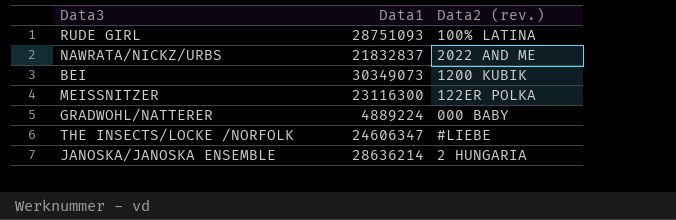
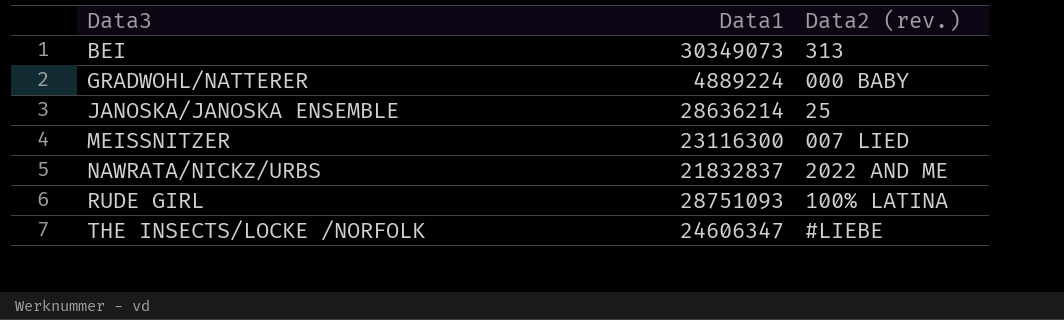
row order: none -> Data3 ascending
BEI | Data2 (rev.): 1200 KUBIK -> 313
JANOSKA/JANOSKA ENSEMBLE | Data2 (rev.): 2 HUNGARIA -> 25
MEISSNITZER | Data2 (rev.): 122ER POLKA -> 007 LIED

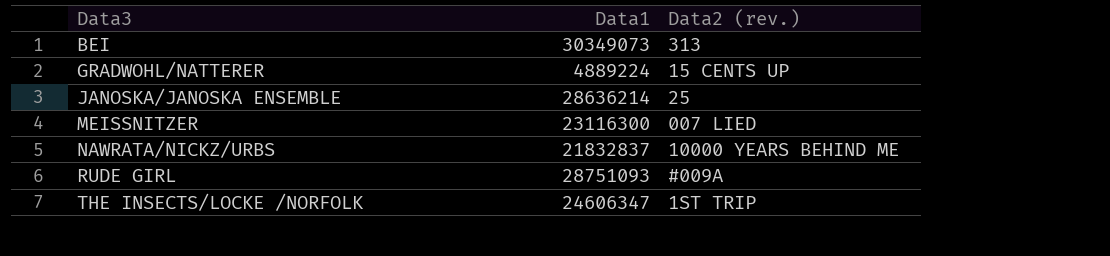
GRADWOHL/NATTERER | Data2 (rev.): 000 BABY -> 15 CENTS UP
NAWRATA/NICKZ/URBS | Data2 (rev.): 2022 AND ME -> 10000 YEARS BEHIND ME
RUDE GIRL | Data2 (rev.): 100% LATINA -> #009A
THE INSECTS/LOCKE /NORFOLK | Data2 (rev.): #LIEBE -> 1ST TRIP

